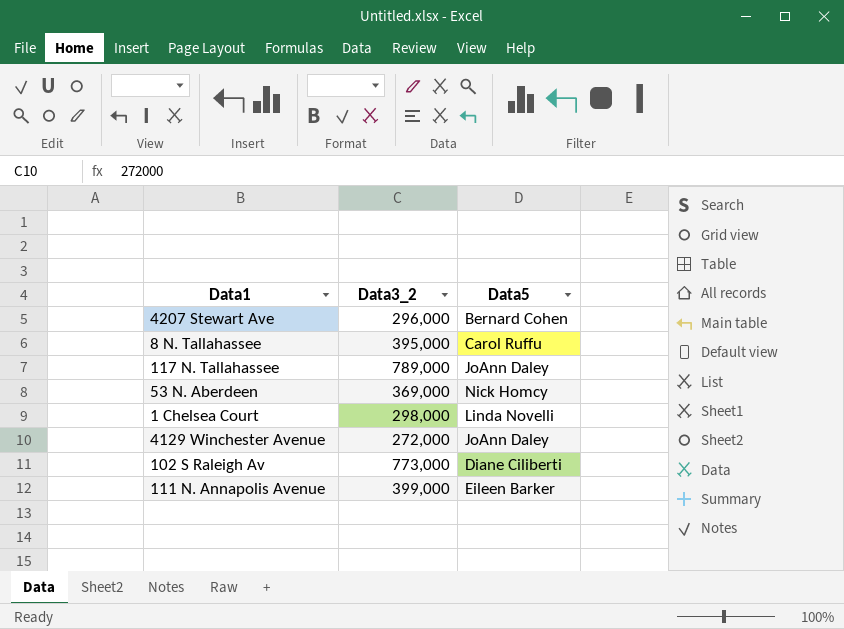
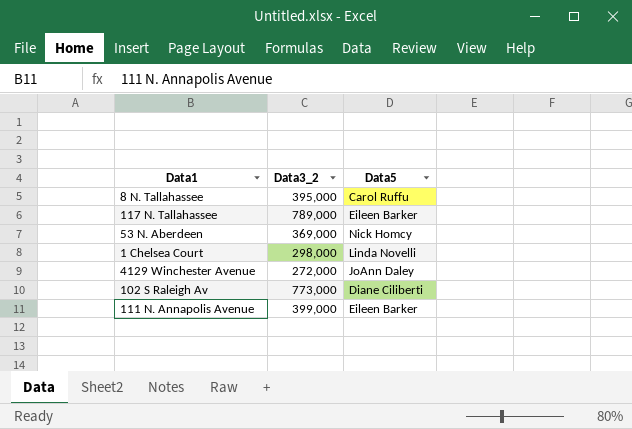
row 4207 Stewart Ave: 296,000 | Bernard Cohen -> none
117 N. Tallahassee | Data5: JoAnn Daley -> Eileen Barker

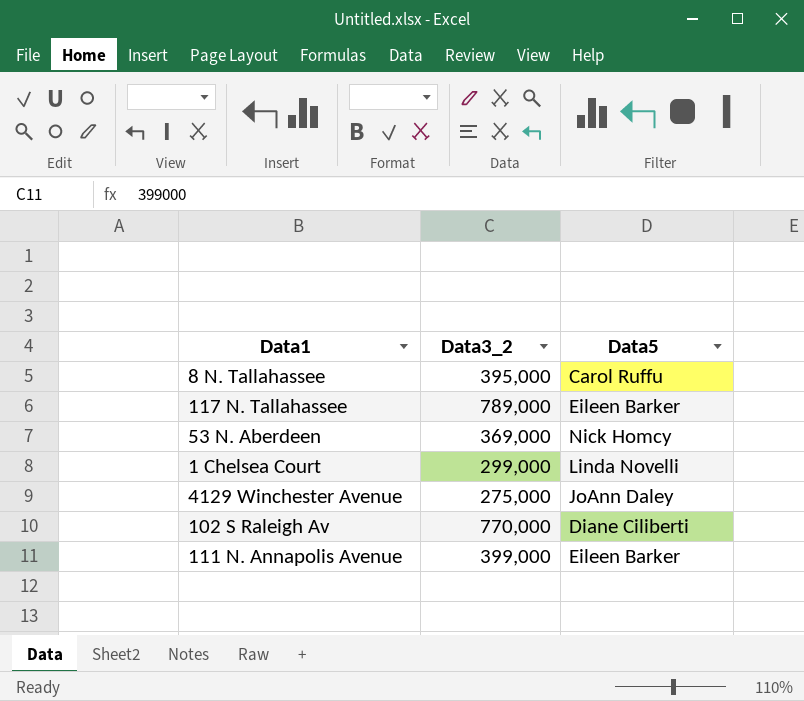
1 Chelsea Court | Data3_2: 298,000 -> 299,000
4129 Winchester Avenue | Data3_2: 272,000 -> 275,000
102 S Raleigh Av | Data3_2: 773,000 -> 770,000

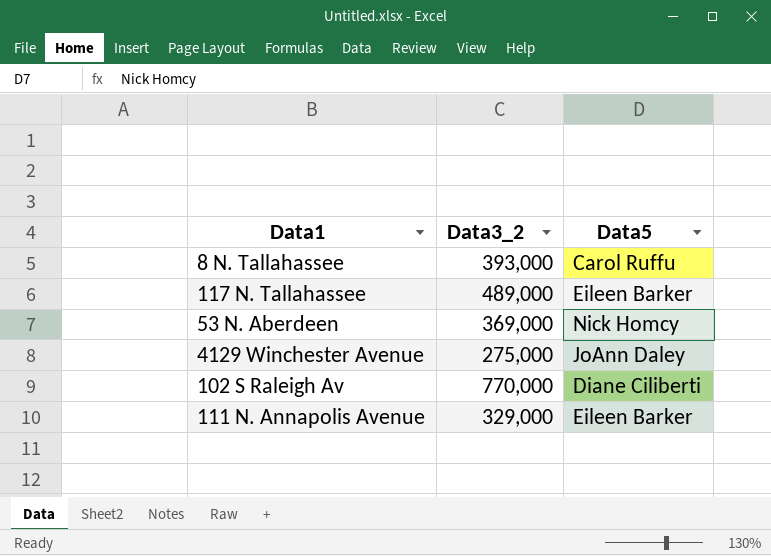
row 1 Chelsea Court: 299,000 | Linda Novelli -> none
8 N. Tallahassee | Data3_2: 395,000 -> 393,000
117 N. Tallahassee | Data3_2: 789,000 -> 489,000
111 N. Annapolis Avenue | Data3_2: 399,000 -> 329,000

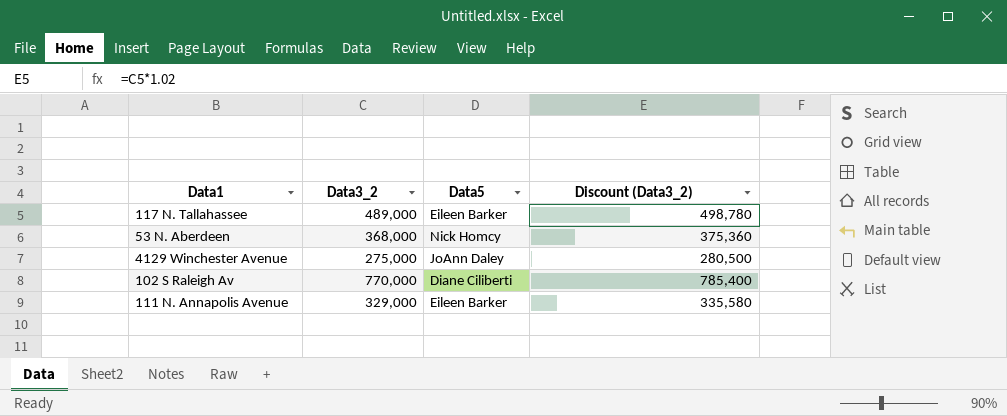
column Discount (Data3_2) | formula: none -> [Data3_2] * 1.02
row 8 N. Tallahassee: 393,000 | Carol Ruffu -> none
53 N. Aberdeen | Data3_2: 369,000 -> 368,000

